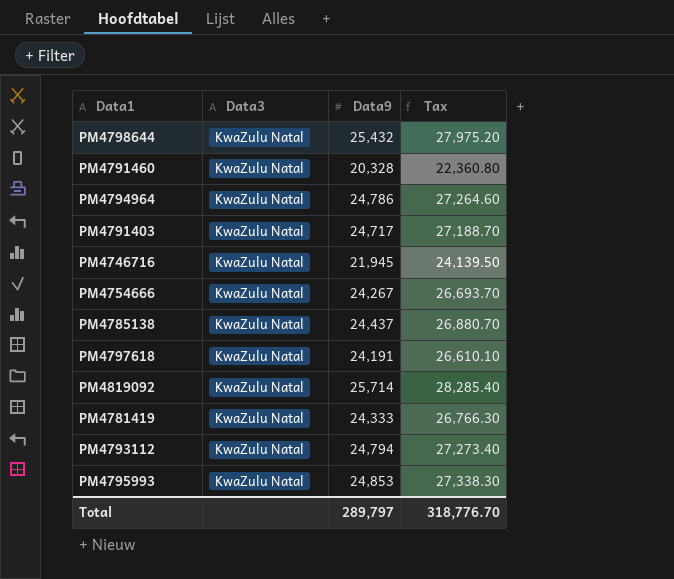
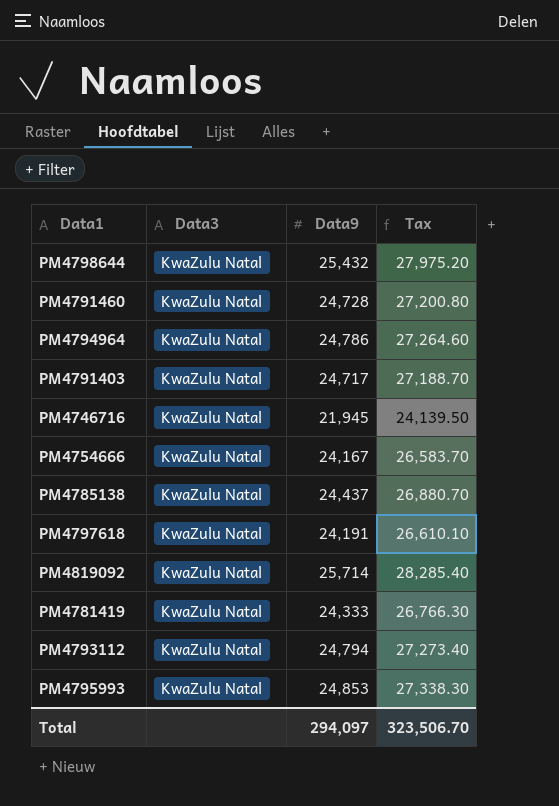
PM4791460 | Data9: 20,328 -> 24,728
PM4791460 | Tax: 22,360.80 -> 27,200.80
PM4754666 | Data9: 24,267 -> 24,167
PM4754666 | Tax: 26,693.70 -> 26,583.70
Total | Data9: 289,797 -> 294,097
Total | Tax: 318,776.70 -> 323,506.70

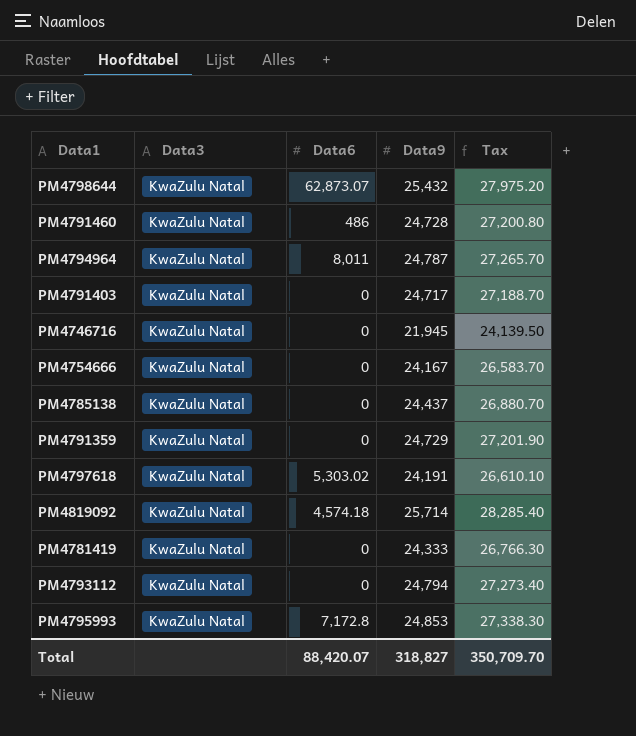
column Data6 | position: none -> 3
PM4794964 | Data9: 24,786 -> 24,787
PM4794964 | Tax: 27,264.60 -> 27,265.70
row PM4791359: none -> KwaZulu Natal | 0 | 24,729 | 27,201.90
Total | Data9: 294,097 -> 318,827
Total | Tax: 323,506.70 -> 350,709.70

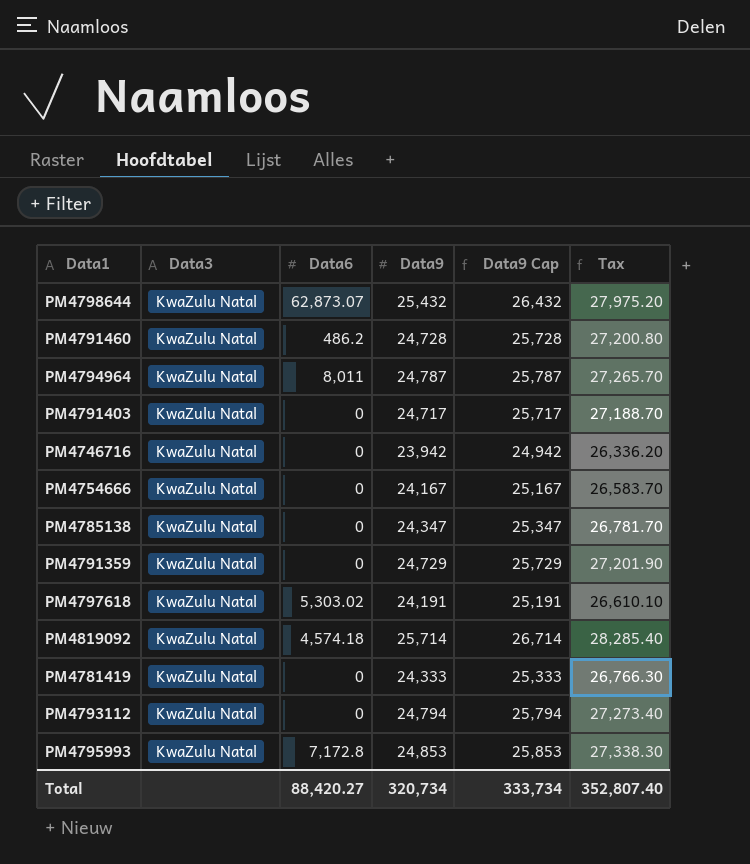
column Data9 Cap | formula: none -> [Data9] + 1000
PM4791460 | Data6: 486 -> 486.2
PM4746716 | Data9: 21,945 -> 23,942
PM4746716 | Tax: 24,139.50 -> 26,336.20
PM4785138 | Data9: 24,437 -> 24,347
PM4785138 | Tax: 26,880.70 -> 26,781.70
Total | Data6: 88,420.07 -> 88,420.27
Total | Data9: 318,827 -> 320,734
Total | Tax: 350,709.70 -> 352,807.40

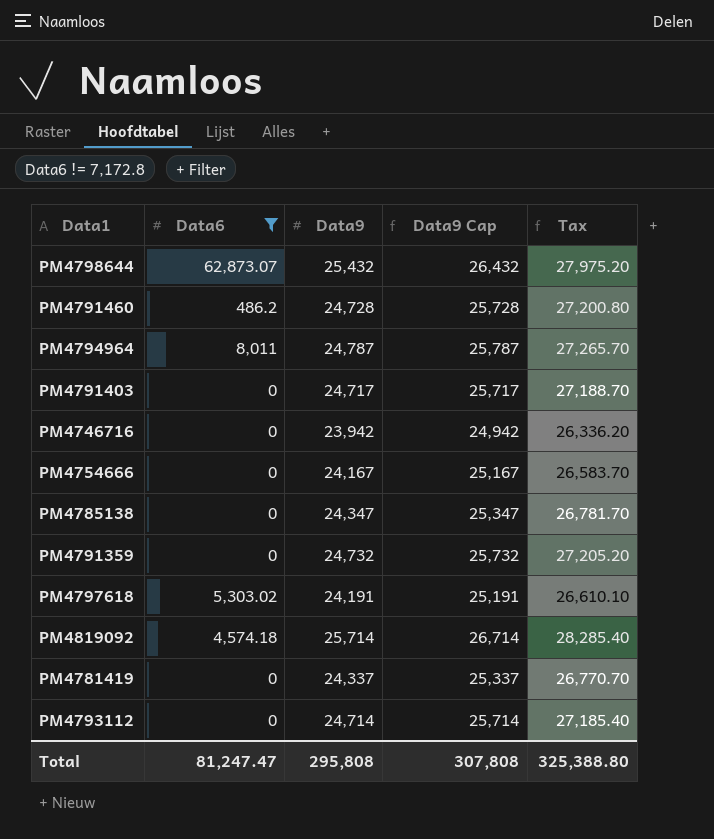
filter: none -> Data6 != 7,172.8
column Data3 | position: 2 -> none
PM4791359 | Data9: 24,729 -> 24,732
PM4791359 | Data9 Cap: 25,729 -> 25,732
PM4791359 | Tax: 27,201.90 -> 27,205.20
PM4781419 | Data9: 24,333 -> 24,337
PM4781419 | Data9 Cap: 25,333 -> 25,337
PM4781419 | Tax: 26,766.30 -> 26,770.70
PM4793112 | Data9: 24,794 -> 24,714
PM4793112 | Data9 Cap: 25,794 -> 25,714
PM4793112 | Tax: 27,273.40 -> 27,185.40
Total | Data6: 88,420.27 -> 81,247.47
Total | Data9: 320,734 -> 295,808
Total | Data9 Cap: 333,734 -> 307,808
Total | Tax: 352,807.40 -> 325,388.80

